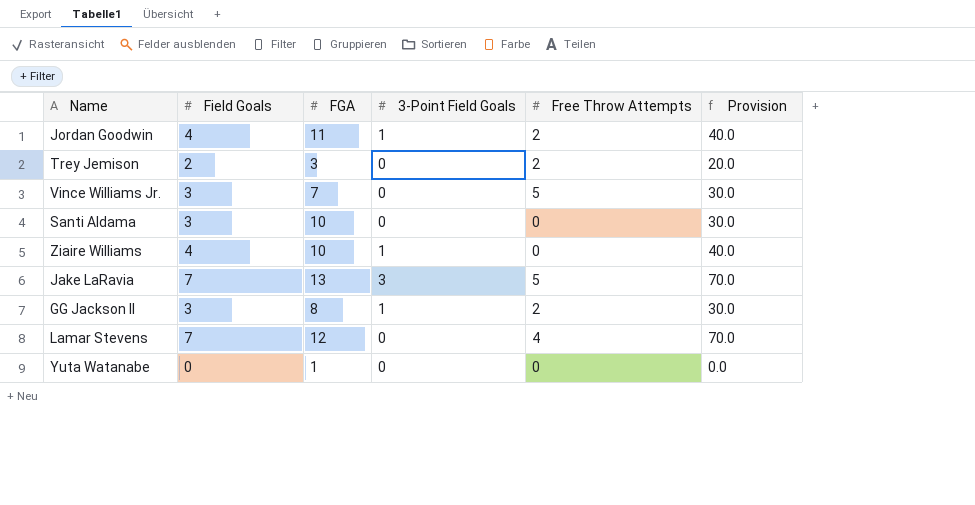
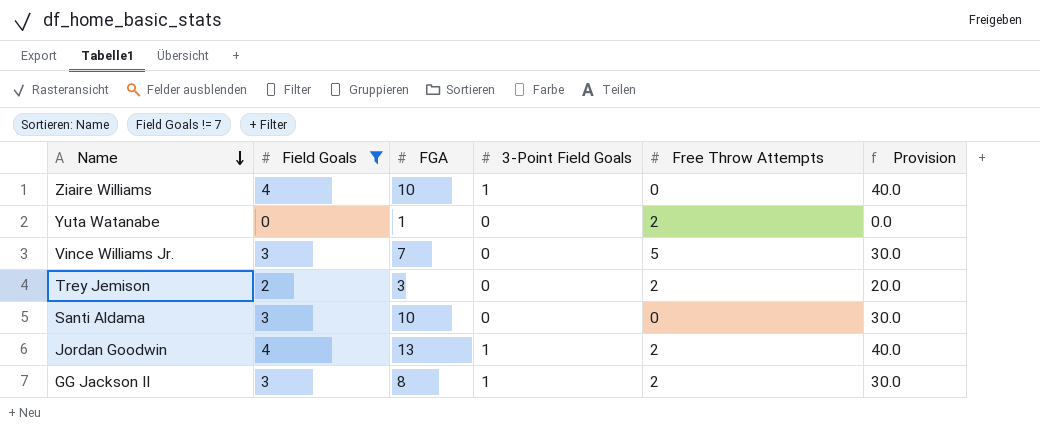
filter: none -> Field Goals != 7
row order: none -> Name descending
Yuta Watanabe | Free Throw Attempts: 0 -> 2
Jordan Goodwin | FGA: 11 -> 13

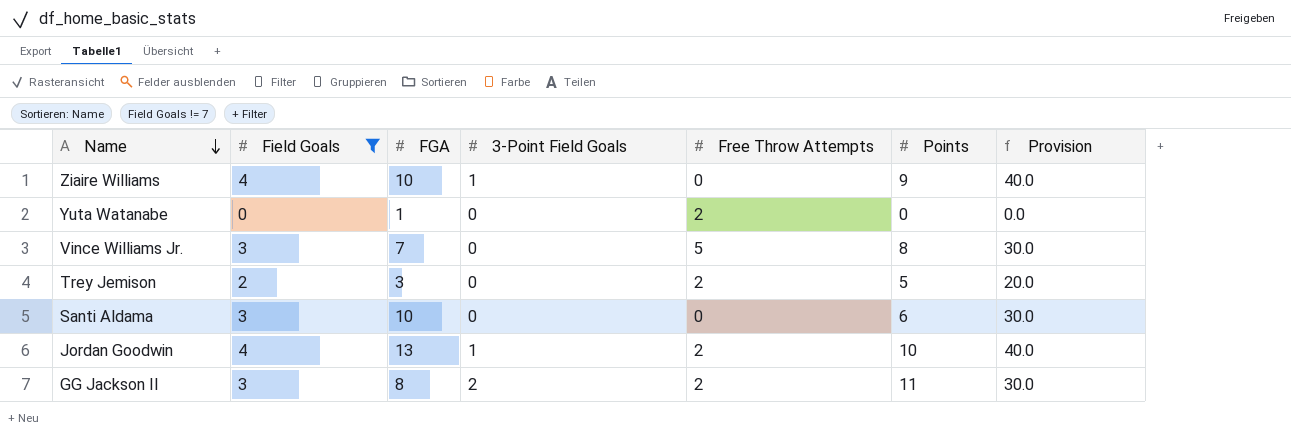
column Points | position: none -> 6
GG Jackson II | 3-Point Field Goals: 1 -> 2

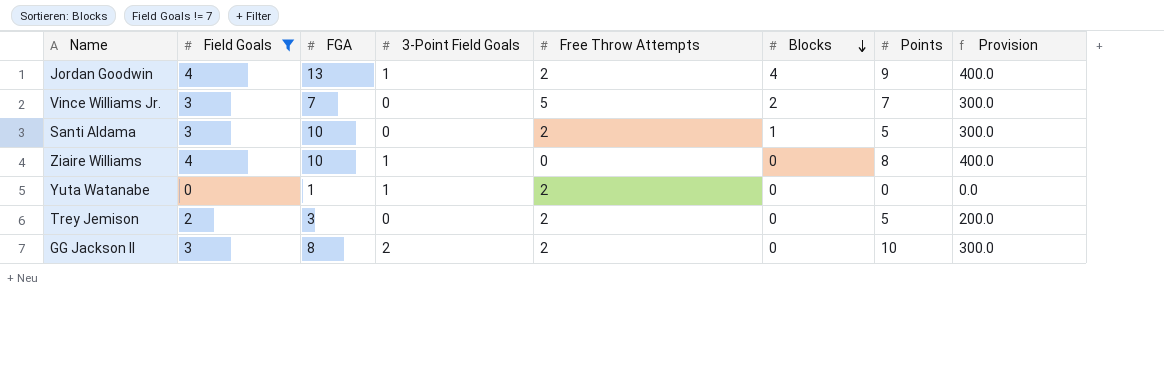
row order: Name descending -> Blocks descending
column Blocks | position: none -> 6
column Provision | formula: [Field Goals] * 10 -> [Field Goals] * 100
Jordan Goodwin | Points: 10 -> 9
Vince Williams Jr. | Points: 8 -> 7
Santi Aldama | Free Throw Attempts: 0 -> 2
Santi Aldama | Points: 6 -> 5
Ziaire Williams | Points: 9 -> 8
Yuta Watanabe | 3-Point Field Goals: 0 -> 1
GG Jackson II | Points: 11 -> 10

